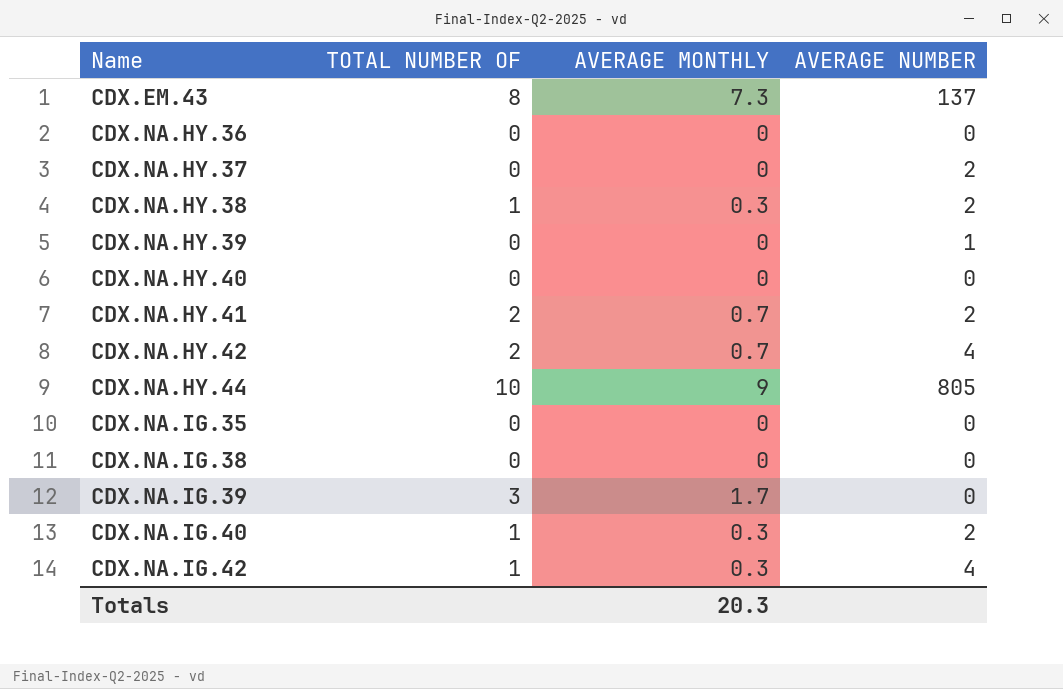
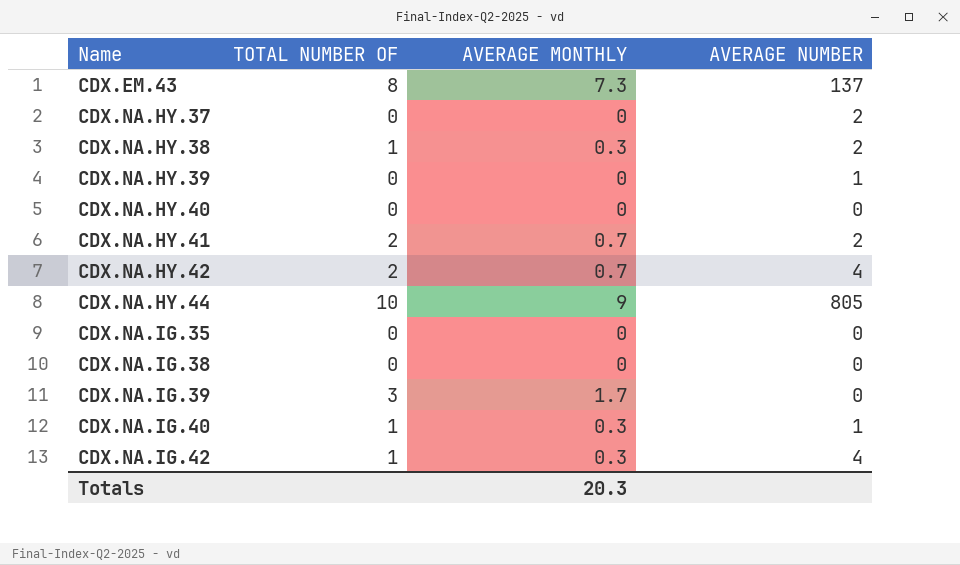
row CDX.NA.HY.36: 0 | 0 | 0 -> none
CDX.NA.IG.40 | AVERAGE NUMBER: 2 -> 1

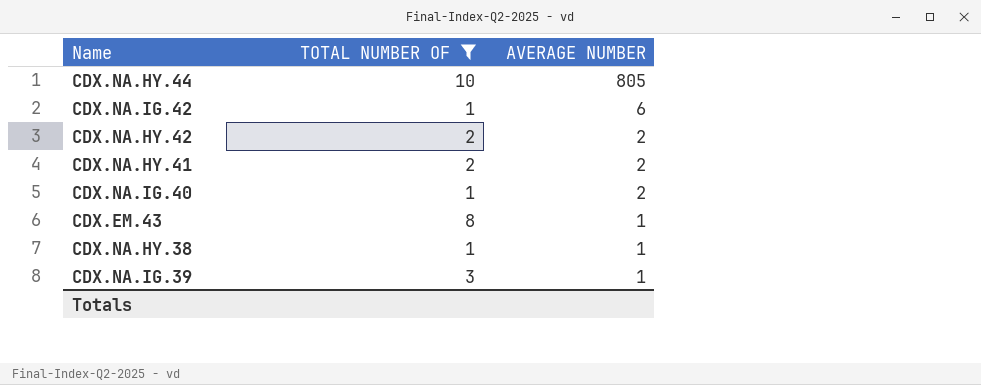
filter: none -> TOTAL NUMBER OF != 0
row order: Name ascending -> AVERAGE NUMBER descending
column AVERAGE MONTHLY | position: 3 -> none
CDX.NA.IG.42 | AVERAGE NUMBER: 4 -> 6
CDX.NA.HY.42 | AVERAGE NUMBER: 4 -> 2
CDX.NA.IG.40 | AVERAGE NUMBER: 1 -> 2
CDX.EM.43 | AVERAGE NUMBER: 137 -> 1
CDX.NA.HY.38 | AVERAGE NUMBER: 2 -> 1
CDX.NA.IG.39 | AVERAGE NUMBER: 0 -> 1

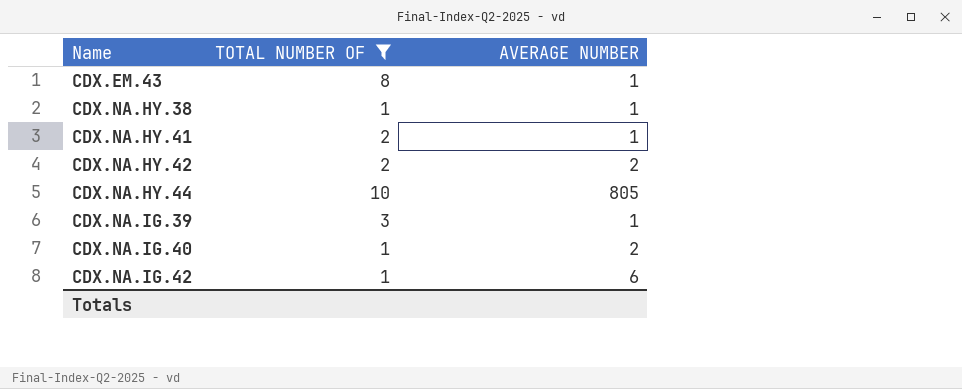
row order: AVERAGE NUMBER descending -> Name ascending
CDX.NA.HY.41 | AVERAGE NUMBER: 2 -> 1

